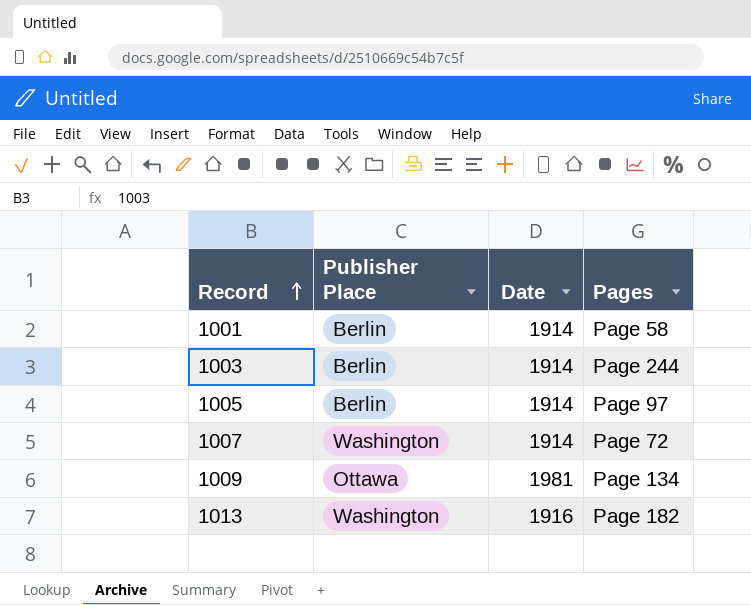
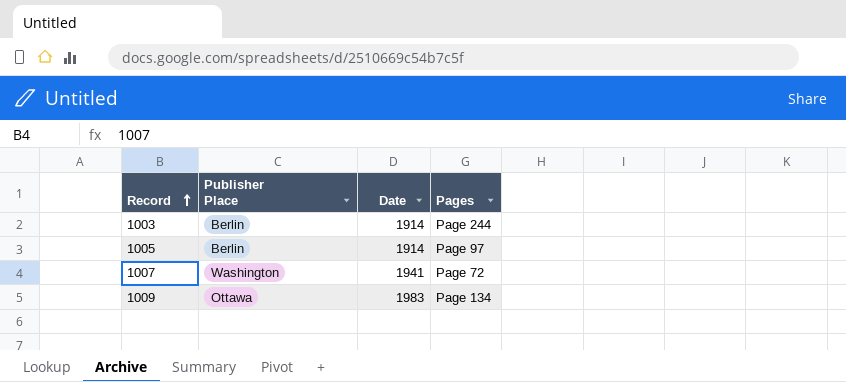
row 1001: Berlin | 1914 | Page 58 -> none
row 1013: Washington | 1916 | Page 182 -> none
1007 | Date: 1914 -> 1941
1009 | Date: 1981 -> 1983

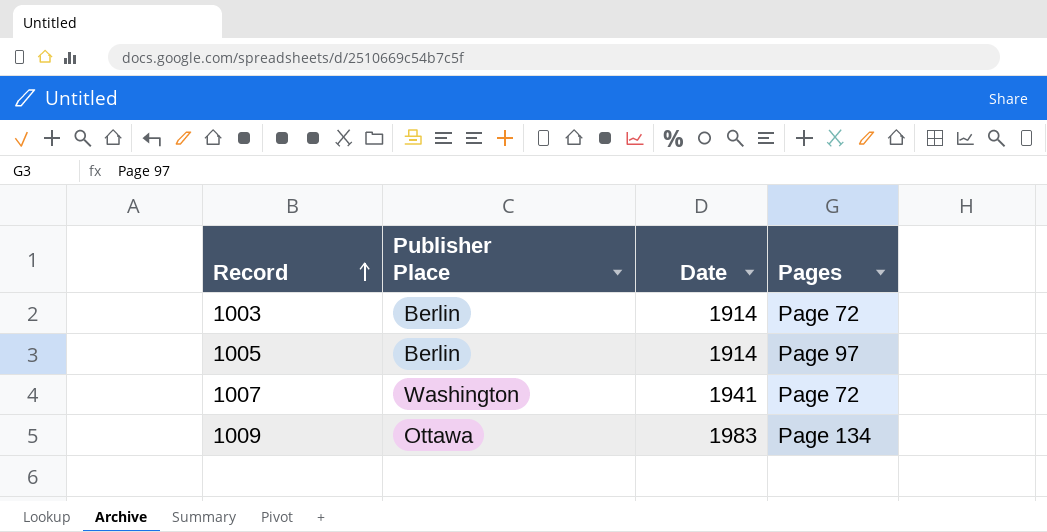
1003 | Pages: Page 244 -> Page 72

